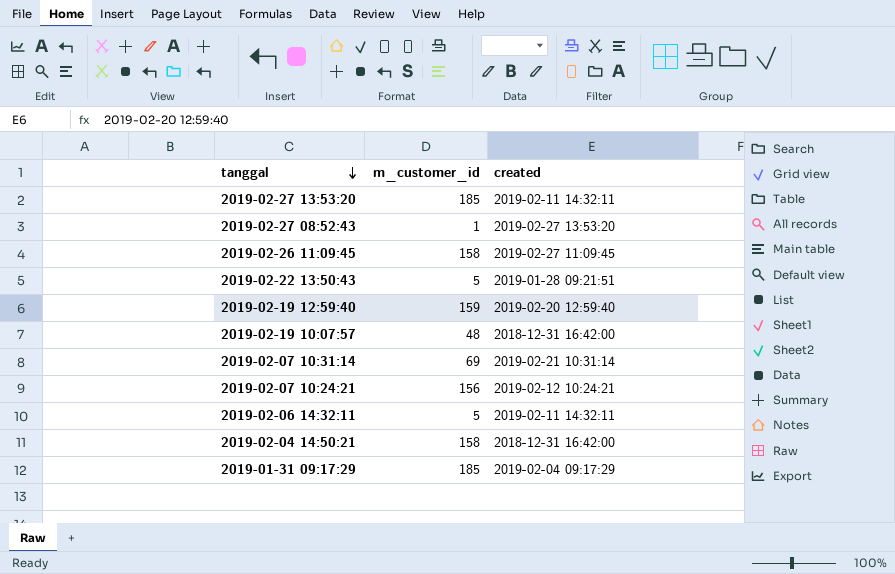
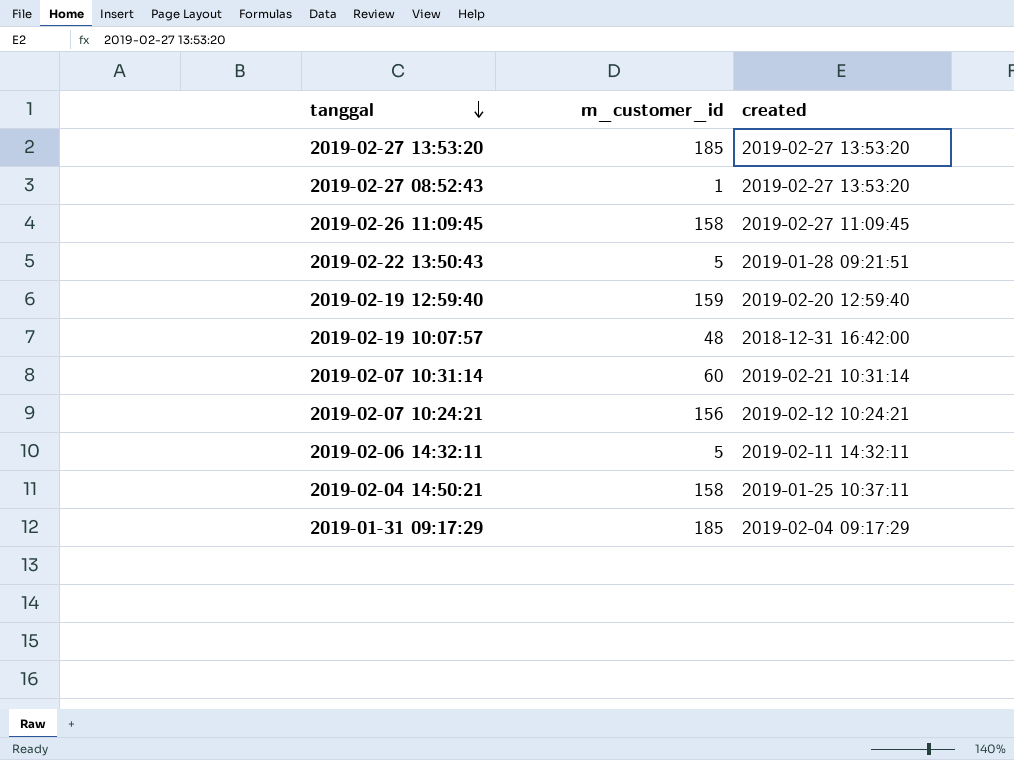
2019-02-27 13:53:20 | created: 2019-02-11 14:32:11 -> 2019-02-27 13:53:20
2019-02-07 10:31:14 | m_customer_id: 69 -> 60
2019-02-04 14:50:21 | created: 2018-12-31 16:42:00 -> 2019-01-25 10:37:11

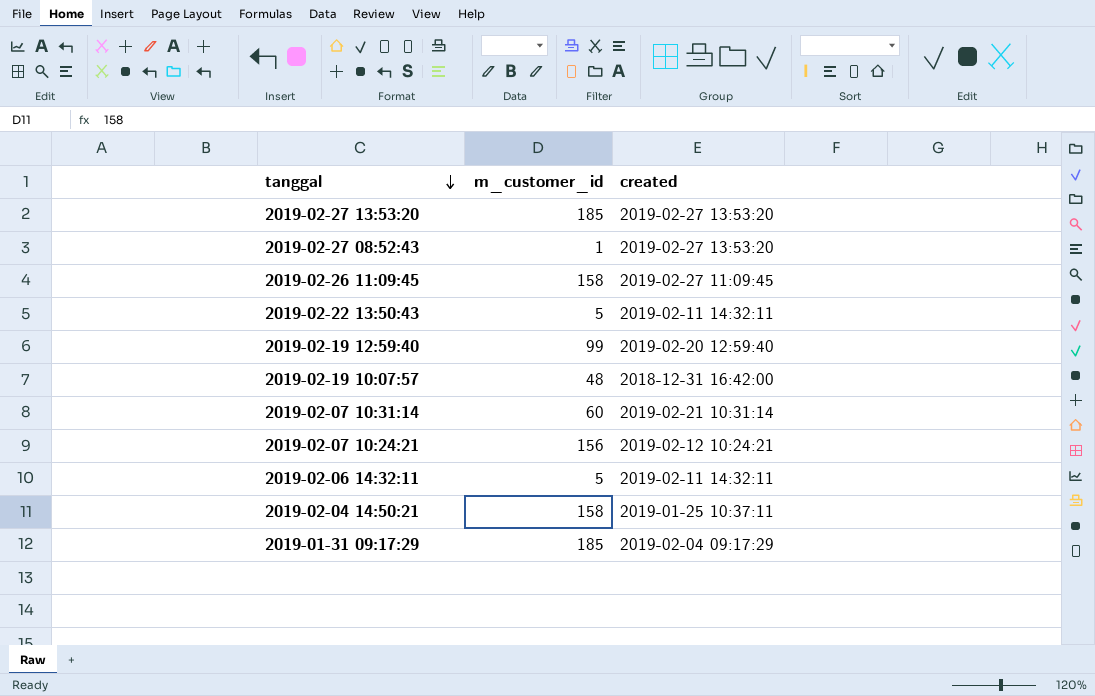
2019-02-22 13:50:43 | created: 2019-01-28 09:21:51 -> 2019-02-11 14:32:11
2019-02-19 12:59:40 | m_customer_id: 159 -> 99

